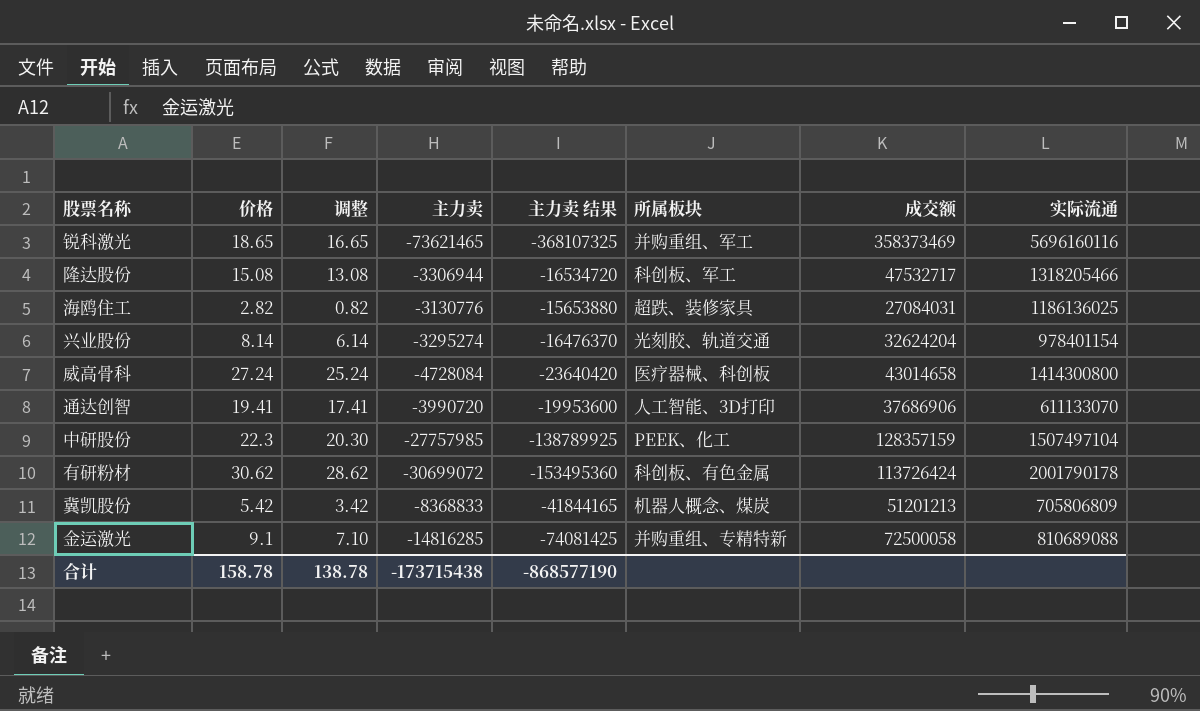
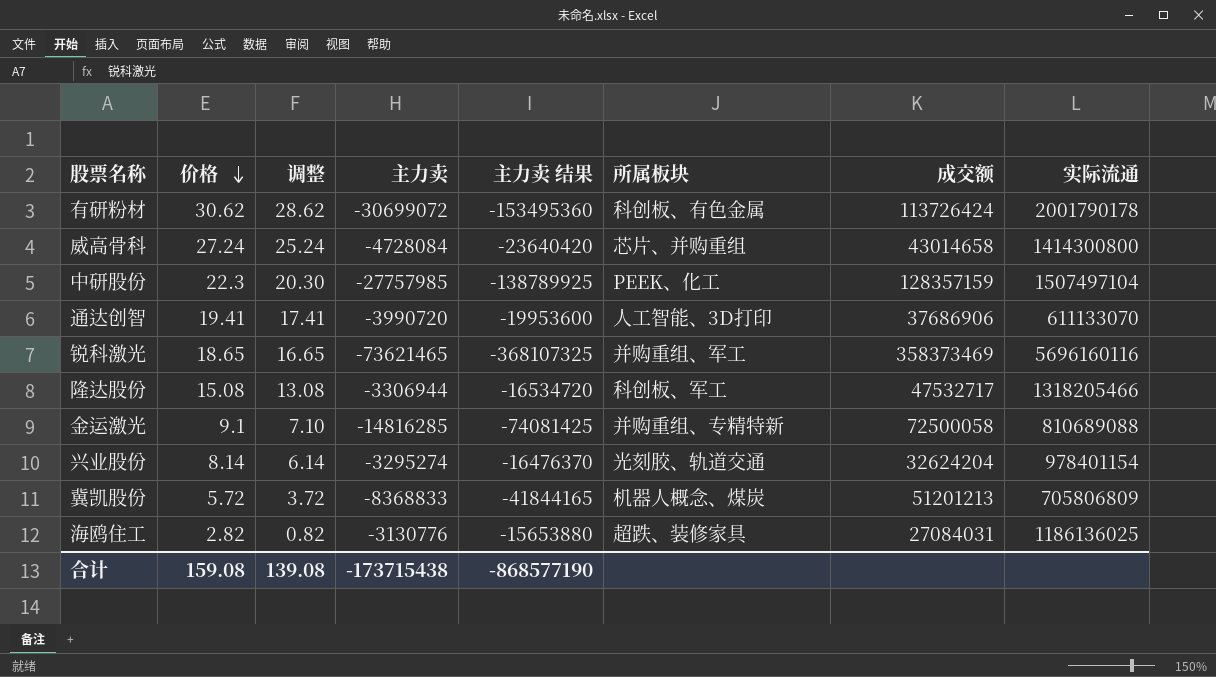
row order: none -> 价格 descending
威高骨科 | 所属板块: 医疗器械、科创板 -> 芯片、并购重组
冀凯股份 | 价格: 5.42 -> 5.72
冀凯股份 | 调整: 3.42 -> 3.72
合计 | 价格: 158.78 -> 159.08
合计 | 调整: 138.78 -> 139.08

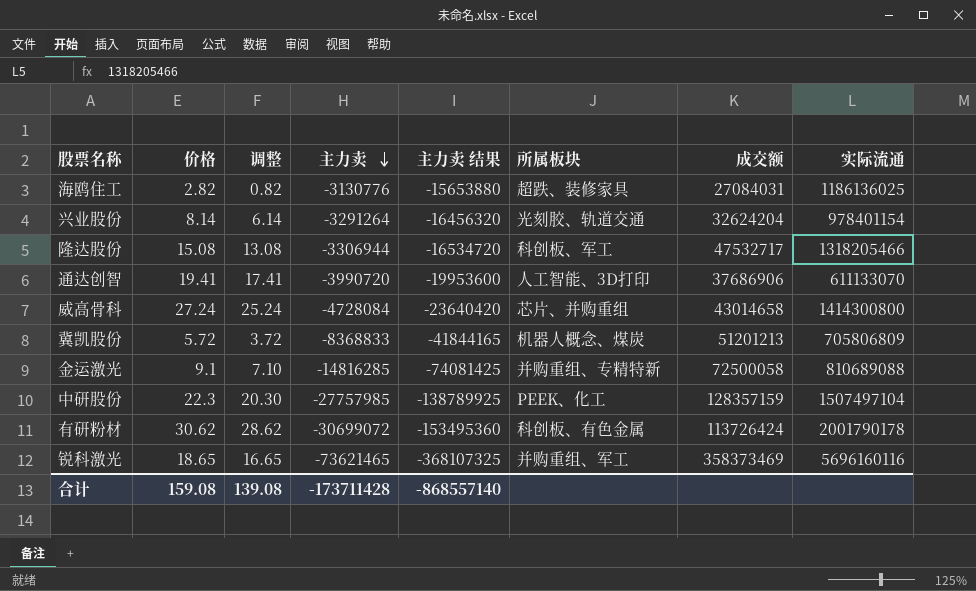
row order: 价格 descending -> 主力卖 descending
兴业股份 | 主力卖: -3295274 -> -3291264
兴业股份 | 主力卖 结果: -16476370 -> -16456320
合计 | 主力卖: -173715438 -> -173711428
合计 | 主力卖 结果: -868577190 -> -868557140

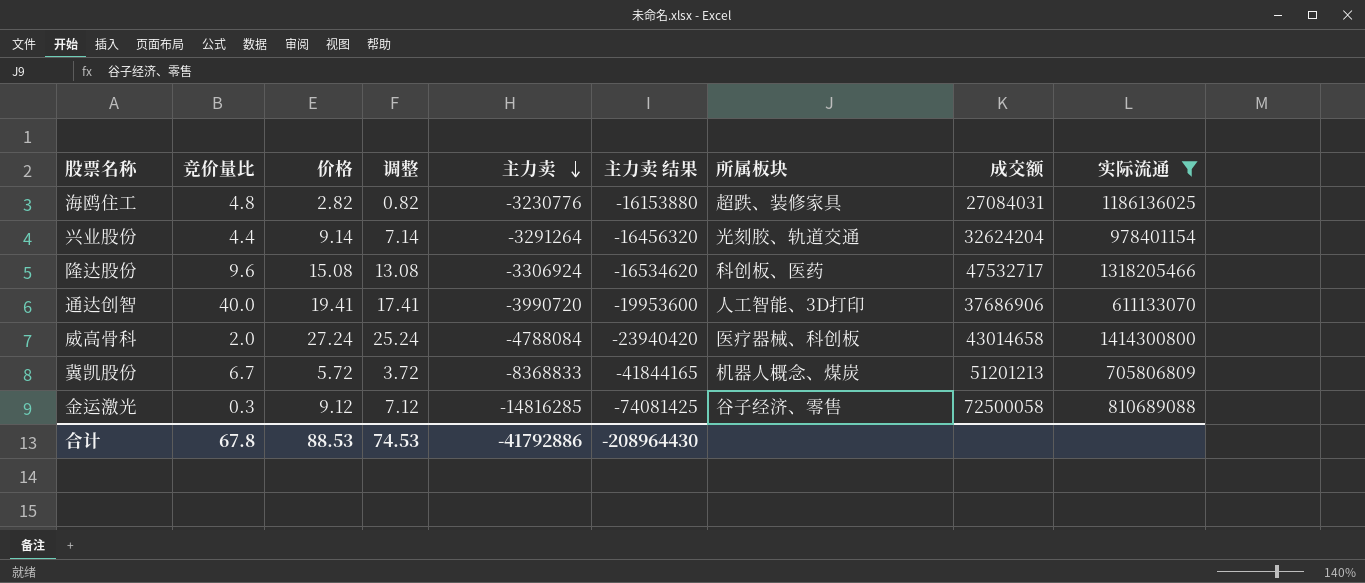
filter: none -> 实际流通 <= 1414300800
column 竞价量比 | position: none -> 2
海鸥住工 | 主力卖: -3130776 -> -3230776
海鸥住工 | 主力卖 结果: -15653880 -> -16153880
兴业股份 | 价格: 8.14 -> 9.14
兴业股份 | 调整: 6.14 -> 7.14
隆达股份 | 主力卖: -3306944 -> -3306924
隆达股份 | 主力卖 结果: -16534720 -> -16534620
隆达股份 | 所属板块: 科创板、军工 -> 科创板、医药
威高骨科 | 主力卖: -4728084 -> -4788084
威高骨科 | 主力卖 结果: -23640420 -> -23940420
威高骨科 | 所属板块: 芯片、并购重组 -> 医疗器械、科创板
金运激光 | 价格: 9.1 -> 9.12
金运激光 | 调整: 7.10 -> 7.12
金运激光 | 所属板块: 并购重组、专精特新 -> 谷子经济、零售
合计 | 价格: 159.08 -> 88.53
合计 | 调整: 139.08 -> 74.53
合计 | 主力卖: -173711428 -> -41792886
合计 | 主力卖 结果: -868557140 -> -208964430

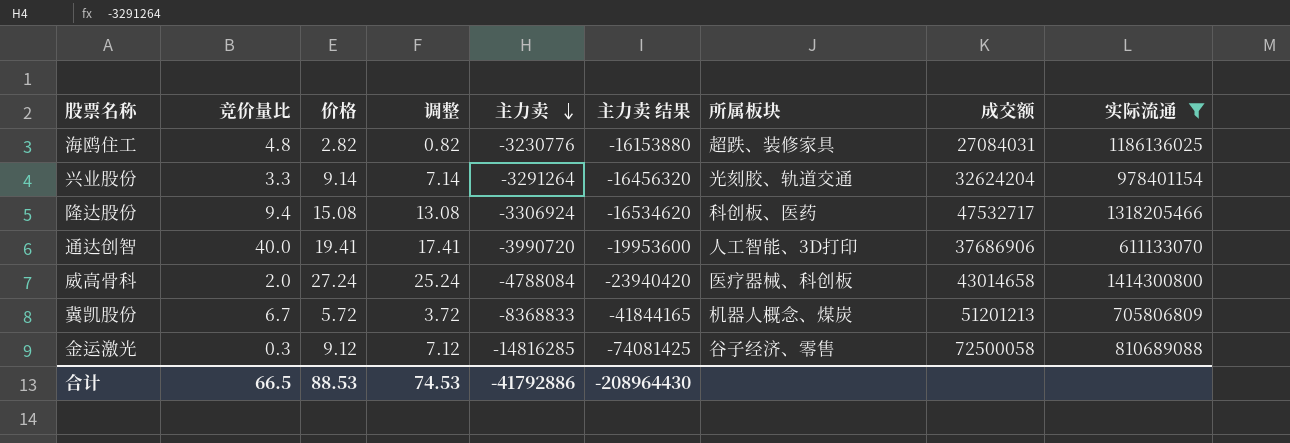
兴业股份 | 竞价量比: 4.4 -> 3.3
隆达股份 | 竞价量比: 9.6 -> 9.4
合计 | 竞价量比: 67.8 -> 66.5

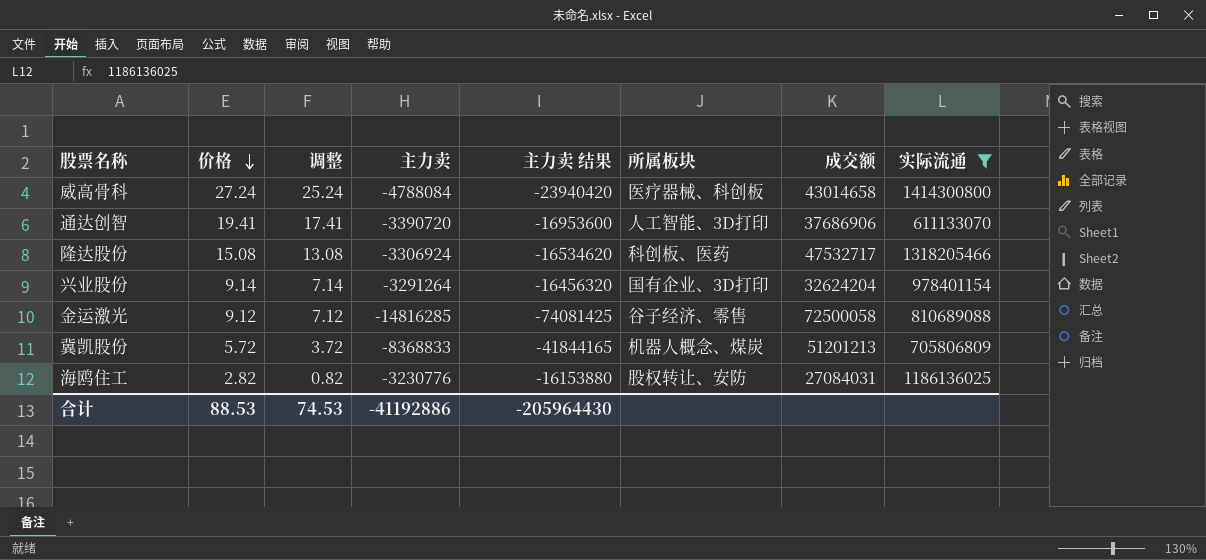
row order: 主力卖 descending -> 价格 descending
column 竞价量比 | position: 2 -> none
通达创智 | 主力卖: -3990720 -> -3390720
通达创智 | 主力卖 结果: -19953600 -> -16953600
兴业股份 | 所属板块: 光刻胶、轨道交通 -> 国有企业、3D打印
海鸥住工 | 所属板块: 超跌、装修家具 -> 股权转让、安防
合计 | 主力卖: -41792886 -> -41192886
合计 | 主力卖 结果: -208964430 -> -205964430

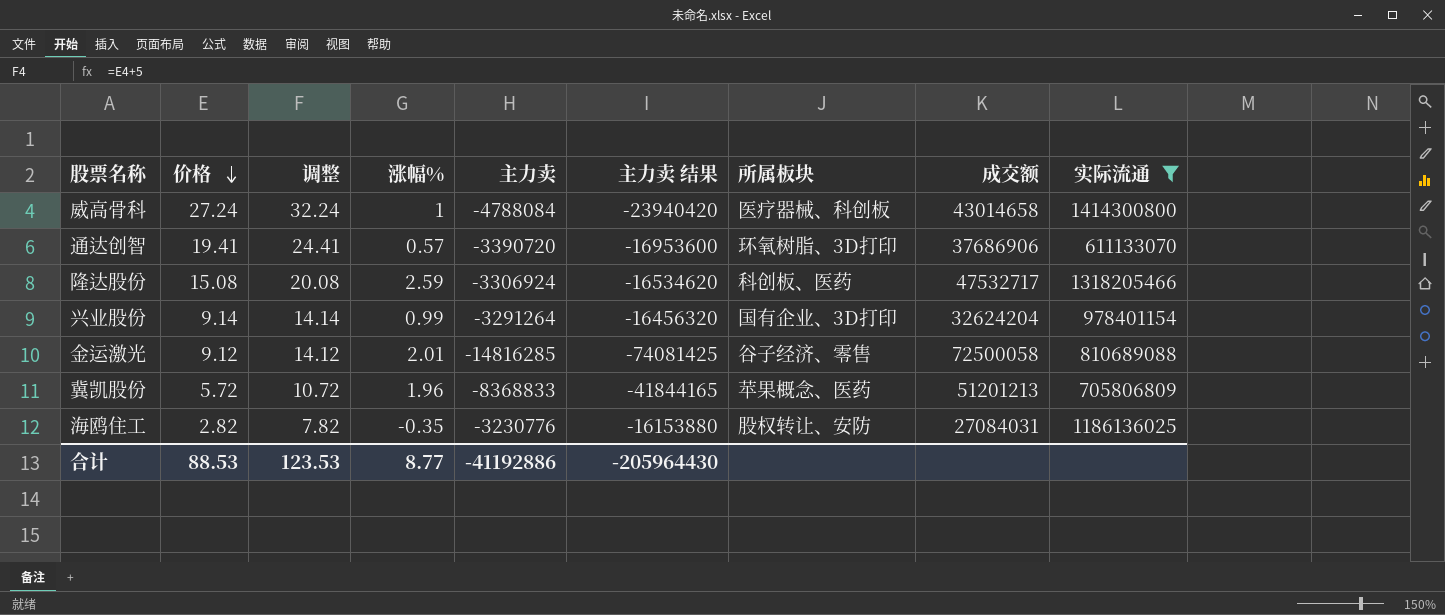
column 调整 | formula: [价格] - 2 -> [价格] + 5
column 涨幅% | position: none -> 4
通达创智 | 所属板块: 人工智能、3D打印 -> 环氧树脂、3D打印
冀凯股份 | 所属板块: 机器人概念、煤炭 -> 苹果概念、医药
合计 | 调整: 74.53 -> 123.53

